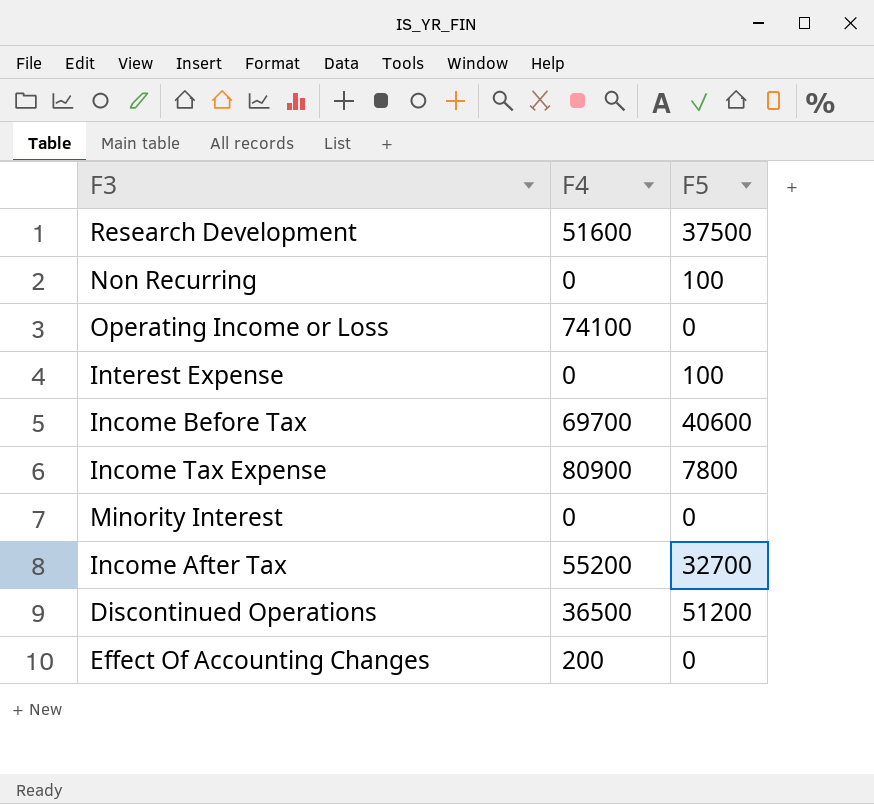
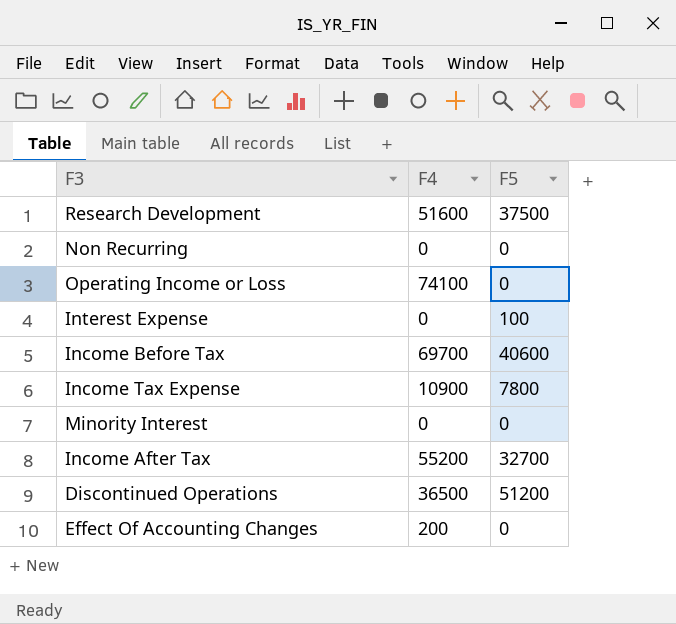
Non Recurring | F5: 100 -> 0
Income Tax Expense | F4: 80900 -> 10900

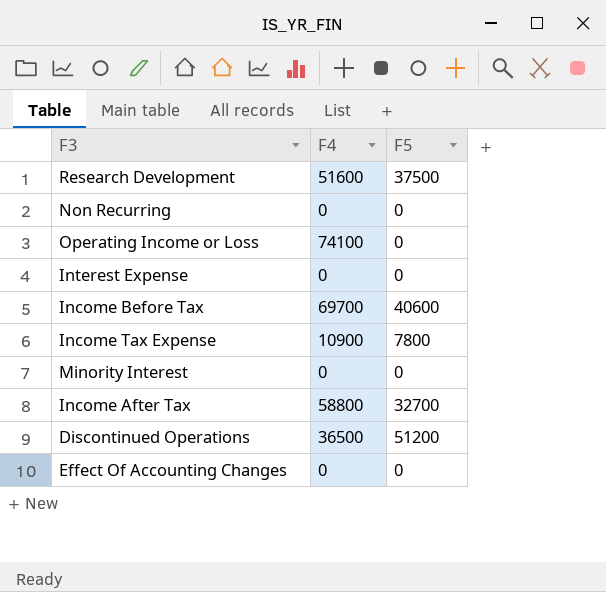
Interest Expense | F5: 100 -> 0
Income After Tax | F4: 55200 -> 58800
Effect Of Accounting Changes | F4: 200 -> 0

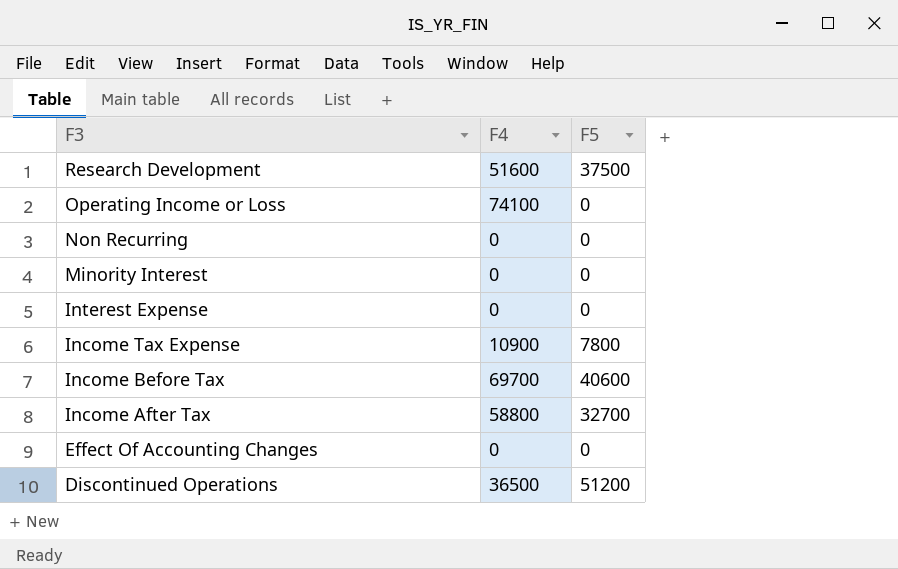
row order: none -> F3 descending

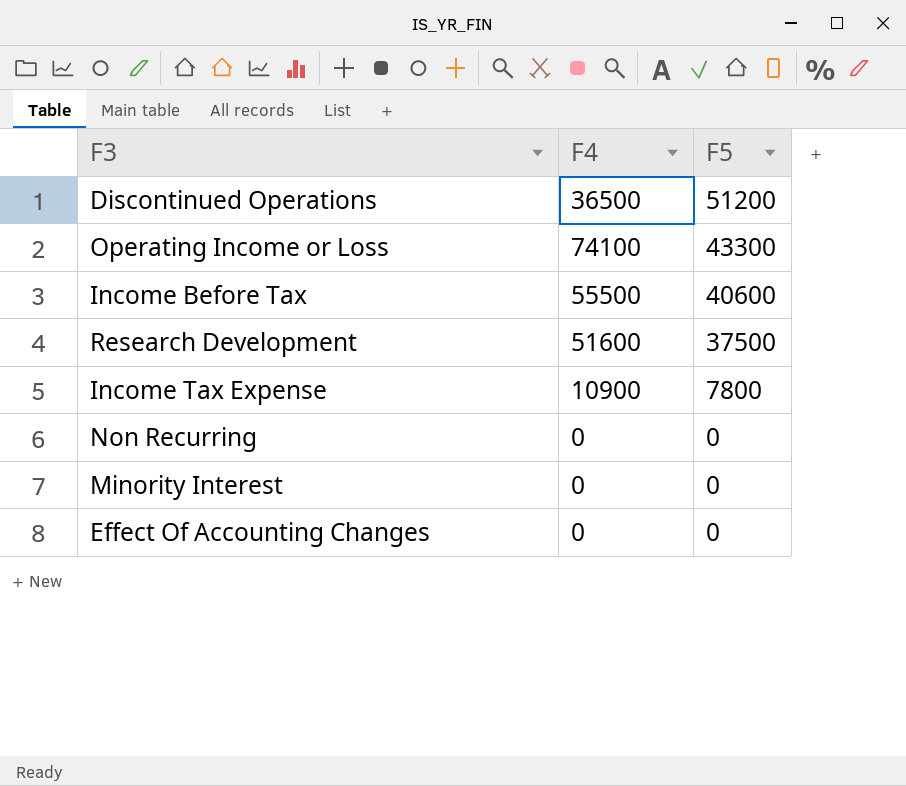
row order: F3 descending -> F5 descending
row Interest Expense: 0 | 0 -> none
row Income After Tax: 58800 | 32700 -> none
Operating Income or Loss | F5: 0 -> 43300
Income Before Tax | F4: 69700 -> 55500

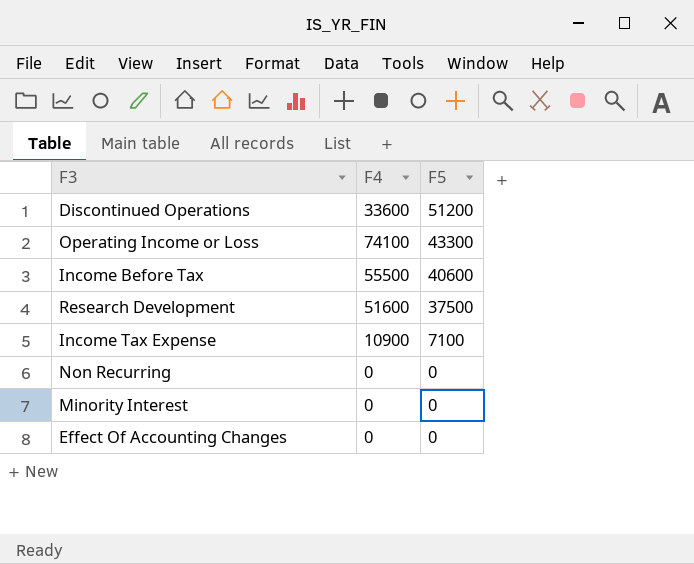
Discontinued Operations | F4: 36500 -> 33600
Income Tax Expense | F5: 7800 -> 7100

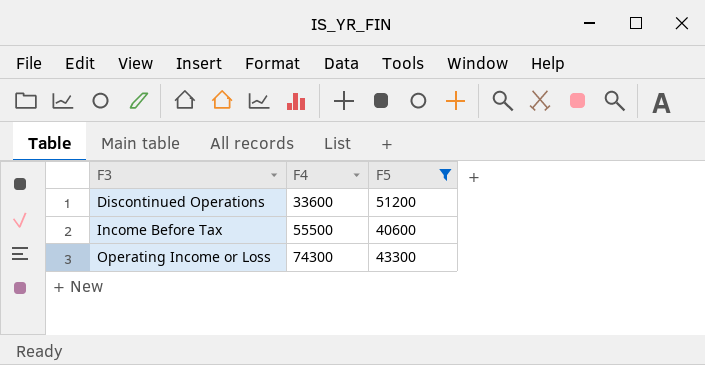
filter: none -> F5 >= 40600
row order: F5 descending -> F3 ascending
Operating Income or Loss | F4: 74100 -> 74300

